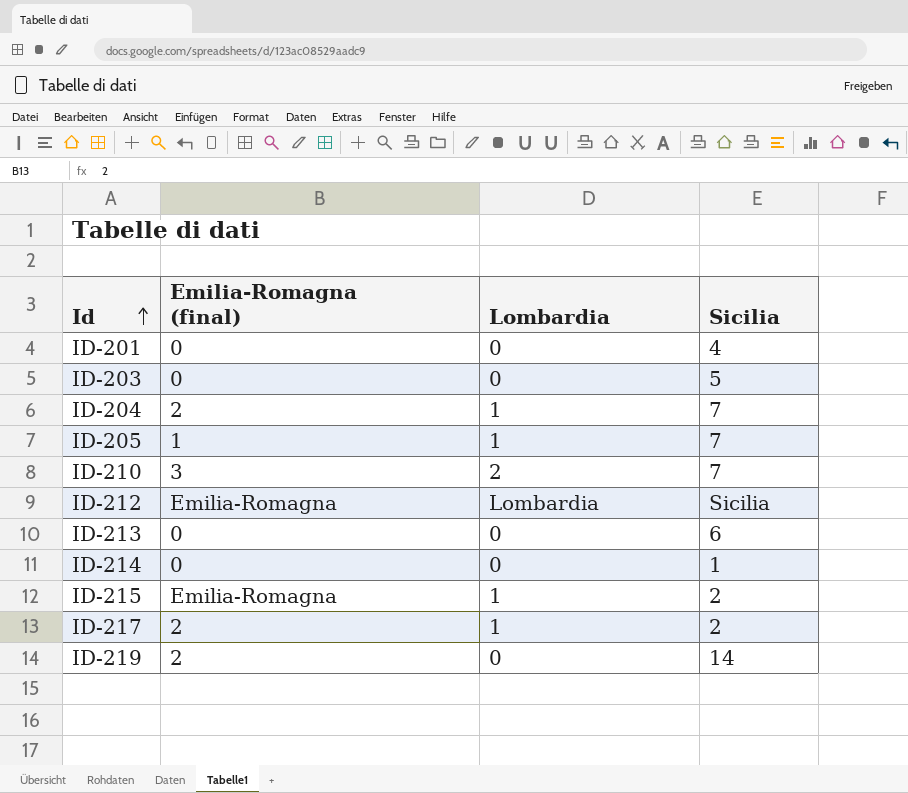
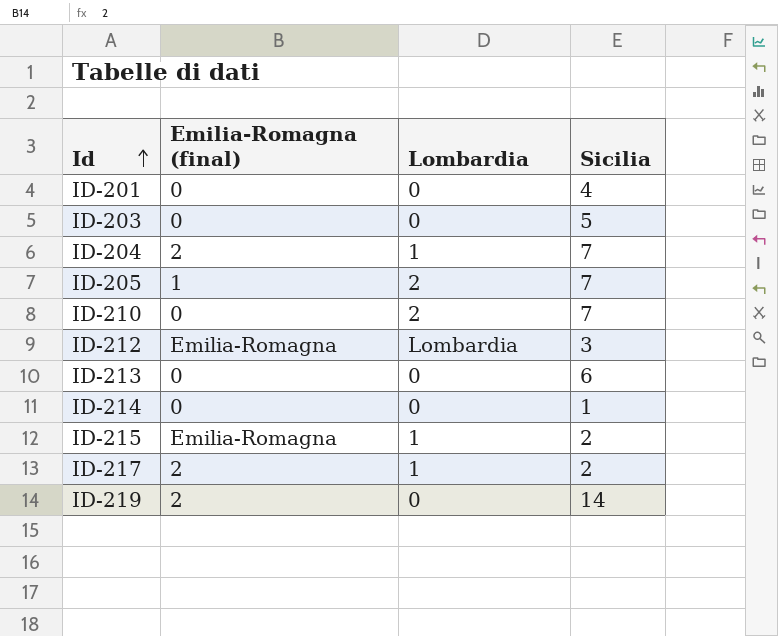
ID-205 | Lombardia: 1 -> 2
ID-210 | Emilia-Romagna (final): 3 -> 0
ID-212 | Sicilia: Sicilia -> 3

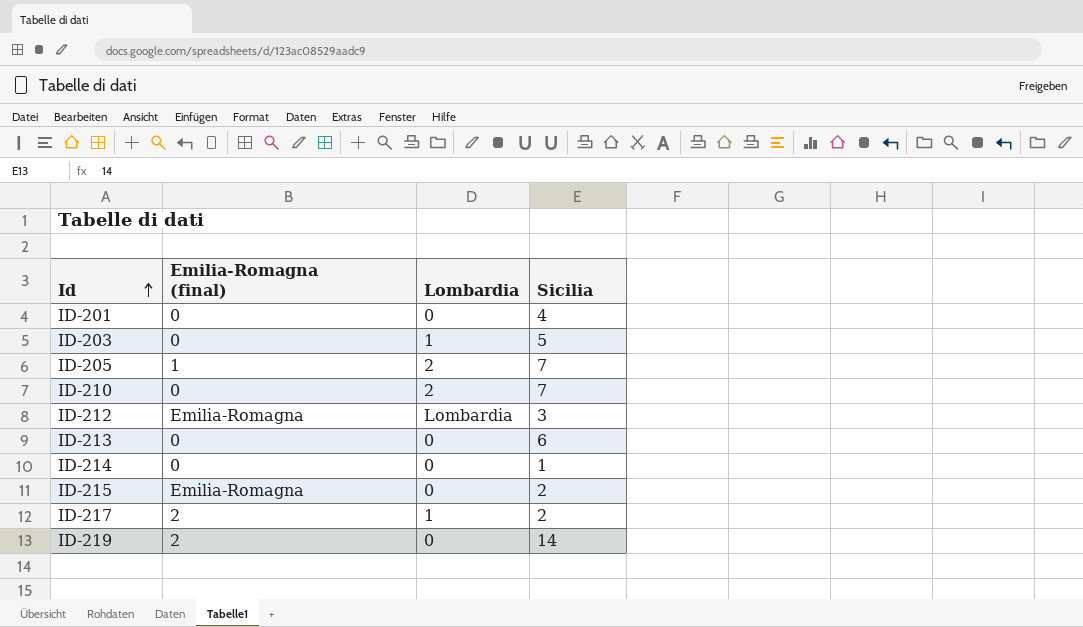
row ID-204: 2 | 1 | 7 -> none
ID-203 | Lombardia: 0 -> 1
ID-215 | Lombardia: 1 -> 0

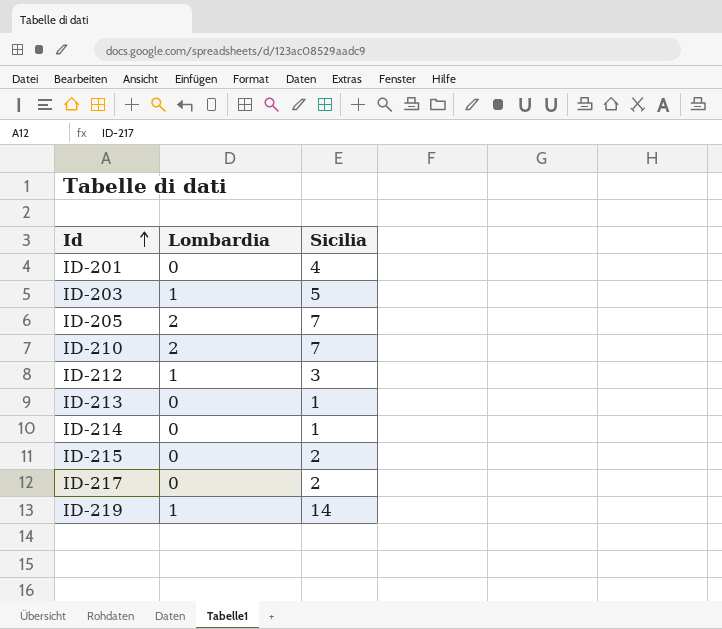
column Emilia-Romagna (final) | position: 2 -> none
ID-212 | Lombardia: Lombardia -> 1
ID-213 | Sicilia: 6 -> 1
ID-217 | Lombardia: 1 -> 0
ID-219 | Lombardia: 0 -> 1

